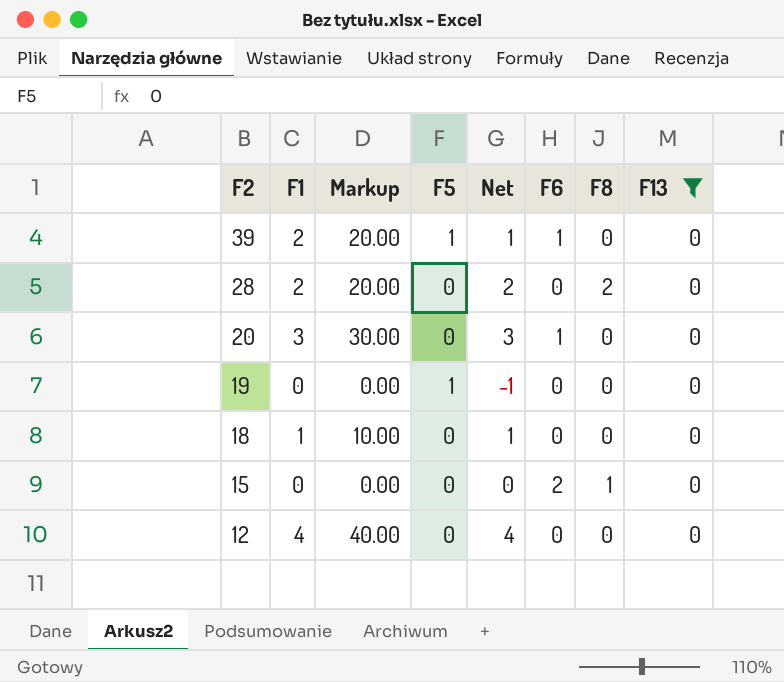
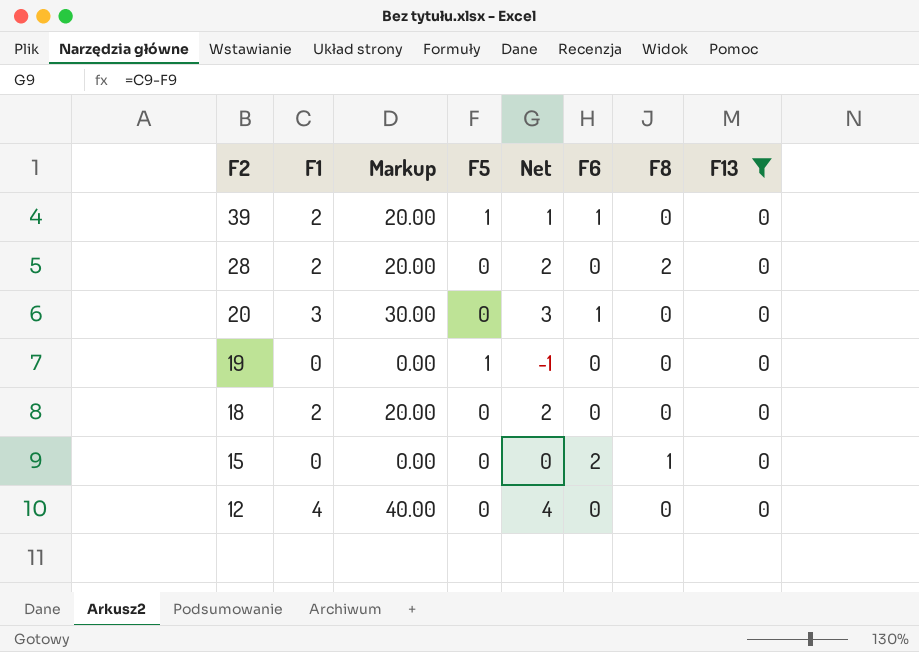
18 | F1: 1 -> 2
18 | Markup: 10.00 -> 20.00
18 | Net: 1 -> 2

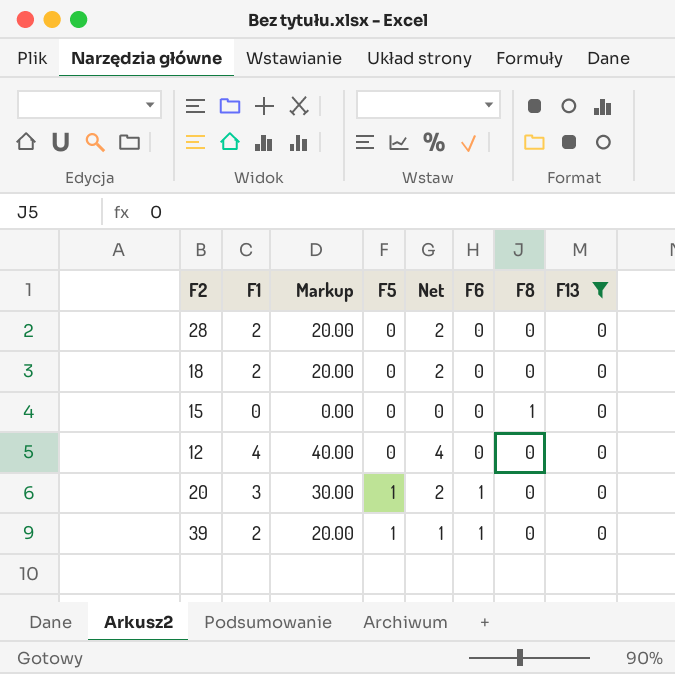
row order: F2 descending -> F5 ascending
row 19: 0 | 0.00 | 1 | -1 | 0 | 0 | 0 -> none
28 | F8: 2 -> 0
15 | F6: 2 -> 0
20 | F5: 0 -> 1
20 | Net: 3 -> 2

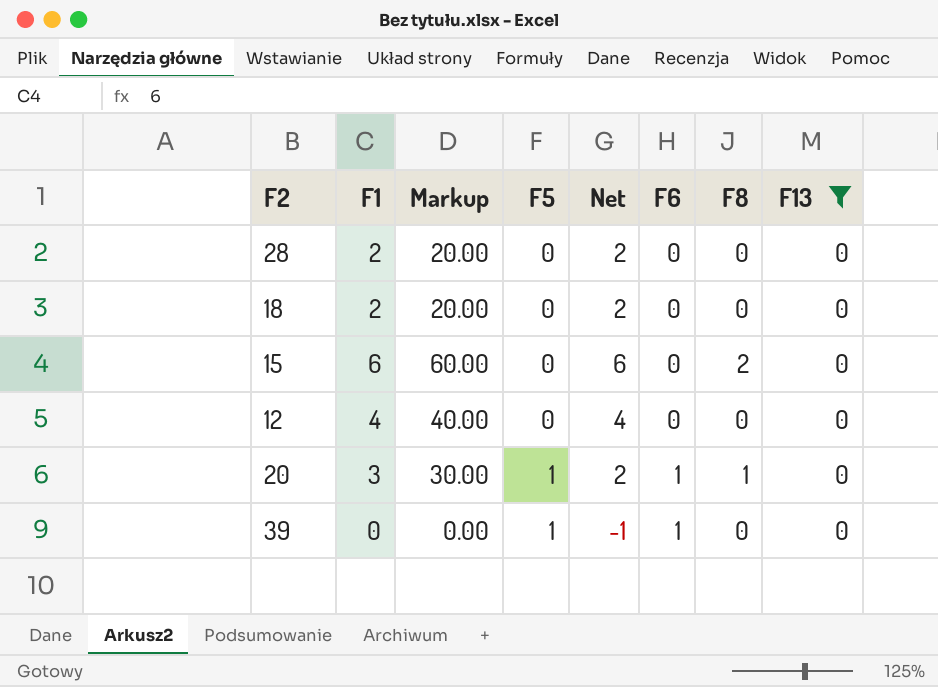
15 | F1: 0 -> 6
15 | Markup: 0.00 -> 60.00
15 | Net: 0 -> 6
15 | F8: 1 -> 2
20 | F8: 0 -> 1
39 | F1: 2 -> 0
39 | Markup: 20.00 -> 0.00
39 | Net: 1 -> -1

